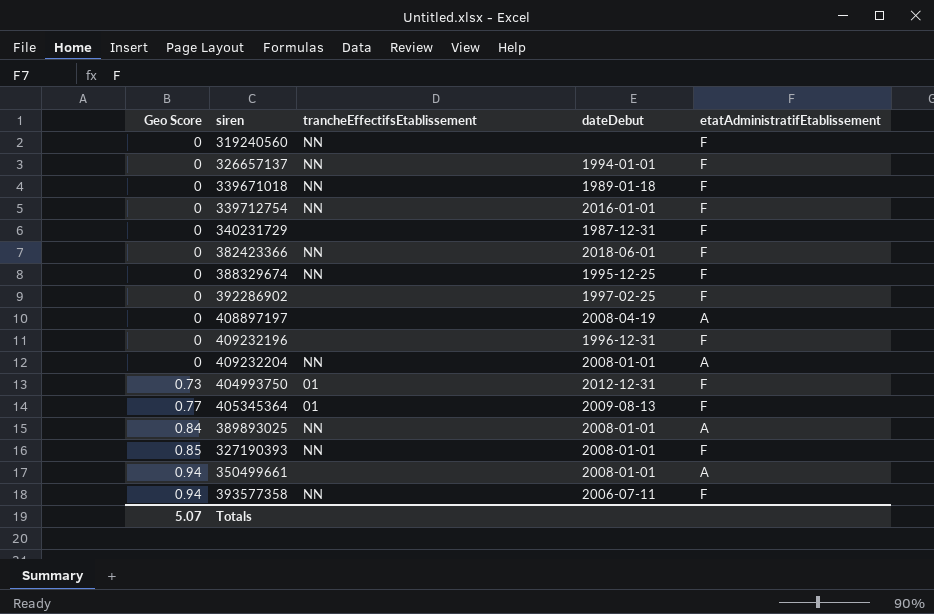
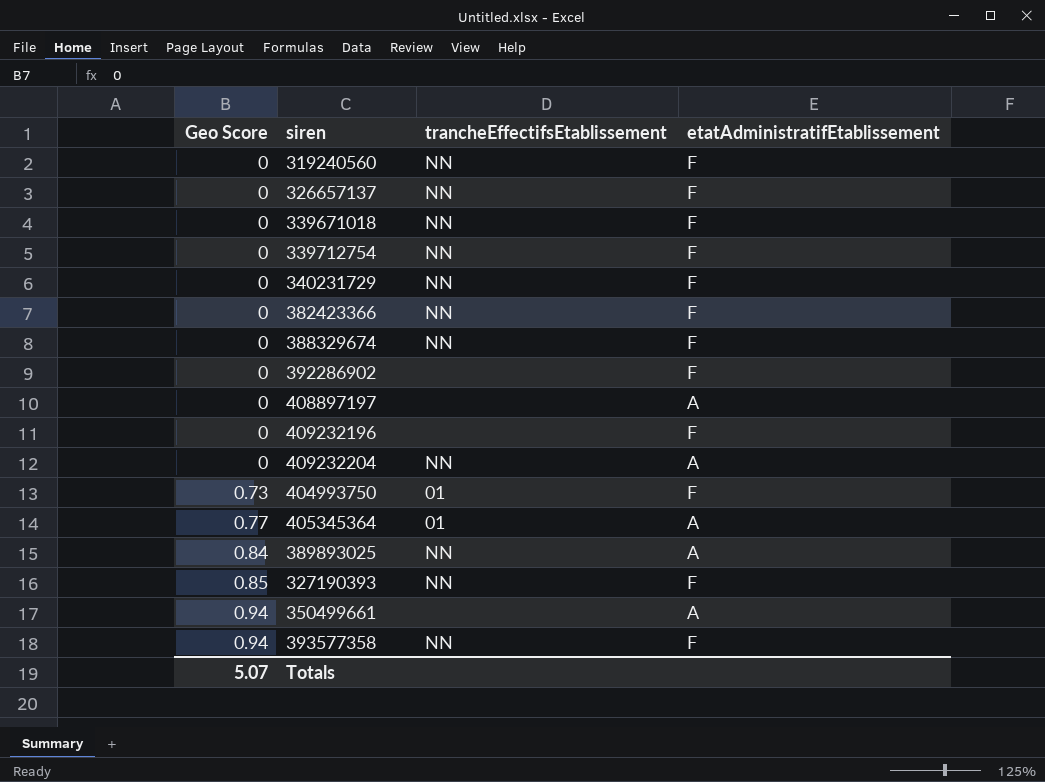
column dateDebut | position: 4 -> none
340231729 | trancheEffectifsEtablissement: none -> NN
405345364 | etatAdministratifEtablissement: F -> A

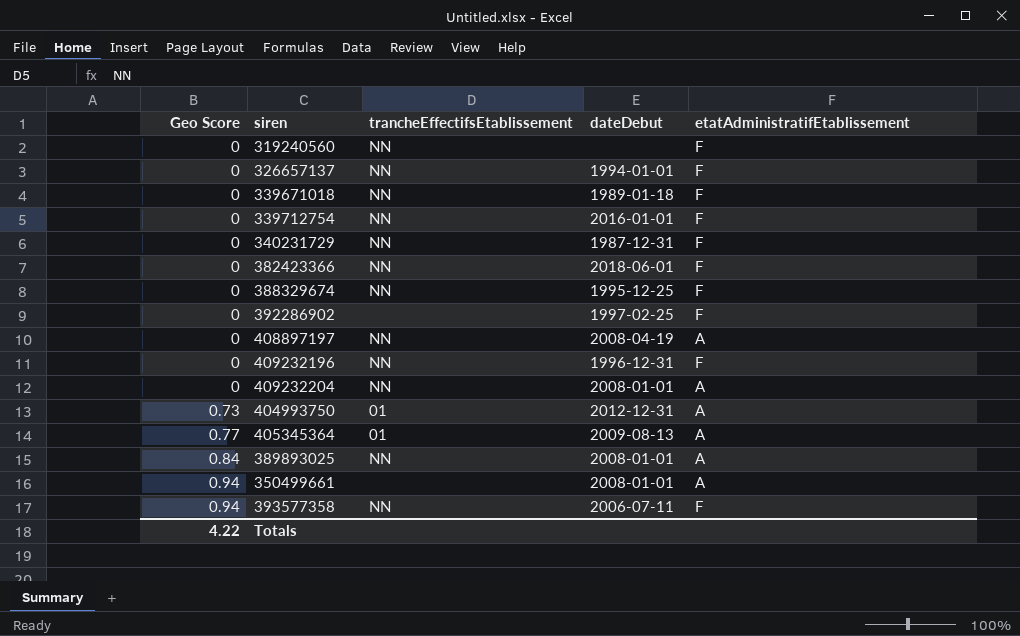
column dateDebut | position: none -> 4
row 327190393: 0.85 | NN | F -> none
408897197 | trancheEffectifsEtablissement: none -> NN
409232196 | trancheEffectifsEtablissement: none -> NN
404993750 | etatAdministratifEtablissement: F -> A
Totals | Geo Score: 5.07 -> 4.22

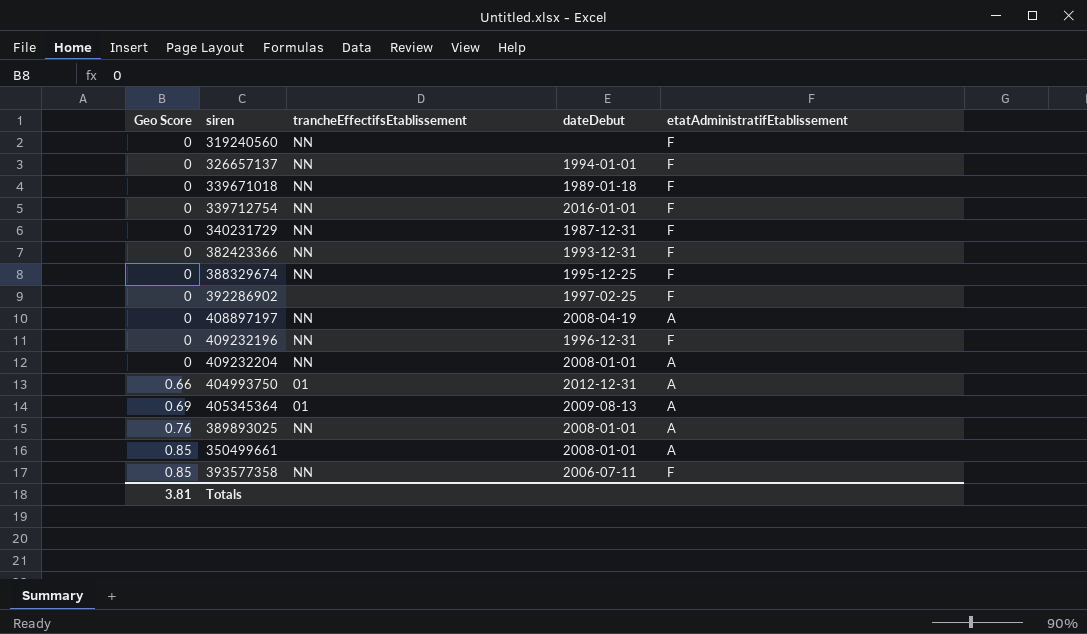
382423366 | dateDebut: 2018-06-01 -> 1993-12-31
404993750 | Geo Score: 0.73 -> 0.66
405345364 | Geo Score: 0.77 -> 0.69
389893025 | Geo Score: 0.84 -> 0.76
350499661 | Geo Score: 0.94 -> 0.85
393577358 | Geo Score: 0.94 -> 0.85
Totals | Geo Score: 4.22 -> 3.81

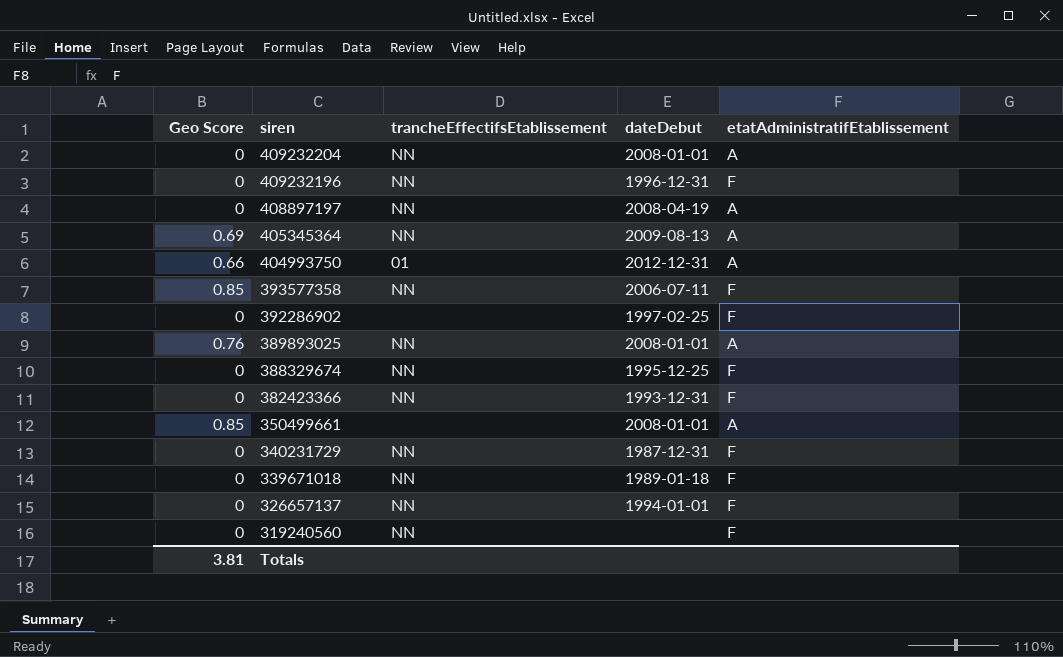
row order: Geo Score ascending -> siren descending
row 339712754: 0 | NN | 2016-01-01 | F -> none
405345364 | trancheEffectifsEtablissement: 01 -> NN

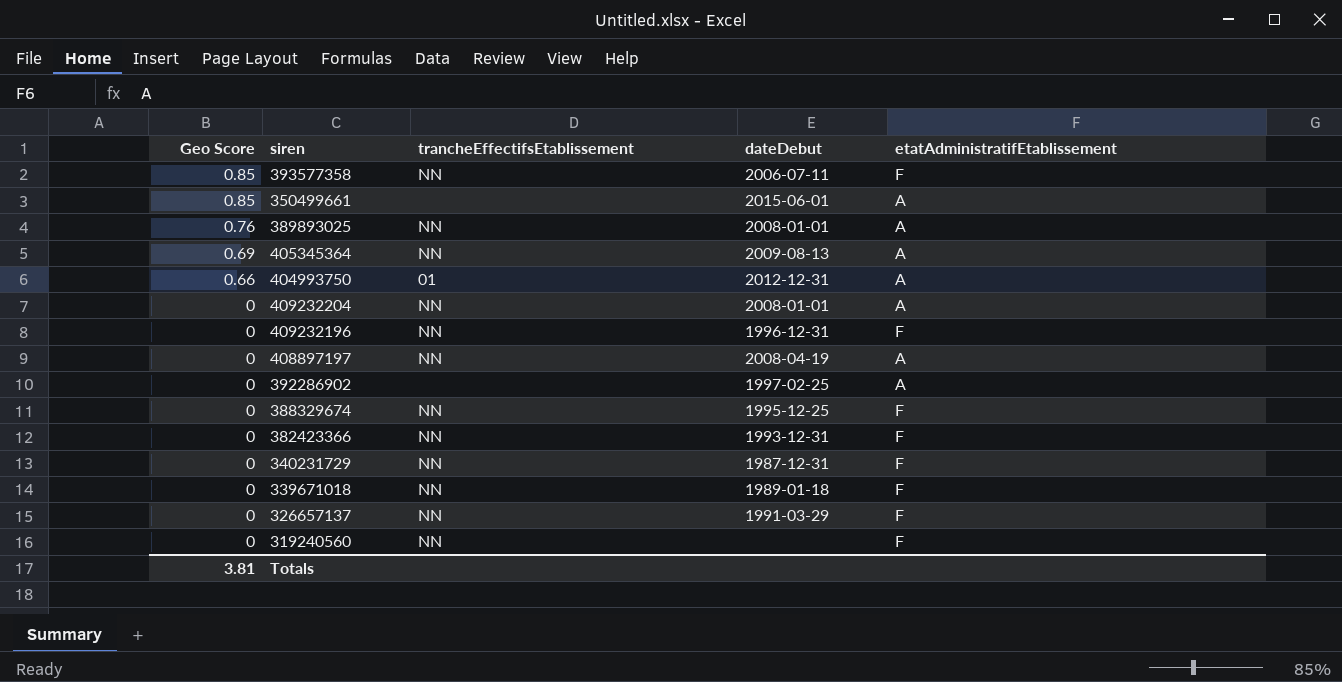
row order: siren descending -> Geo Score descending
350499661 | dateDebut: 2008-01-01 -> 2015-06-01
392286902 | etatAdministratifEtablissement: F -> A
326657137 | dateDebut: 1994-01-01 -> 1991-03-29

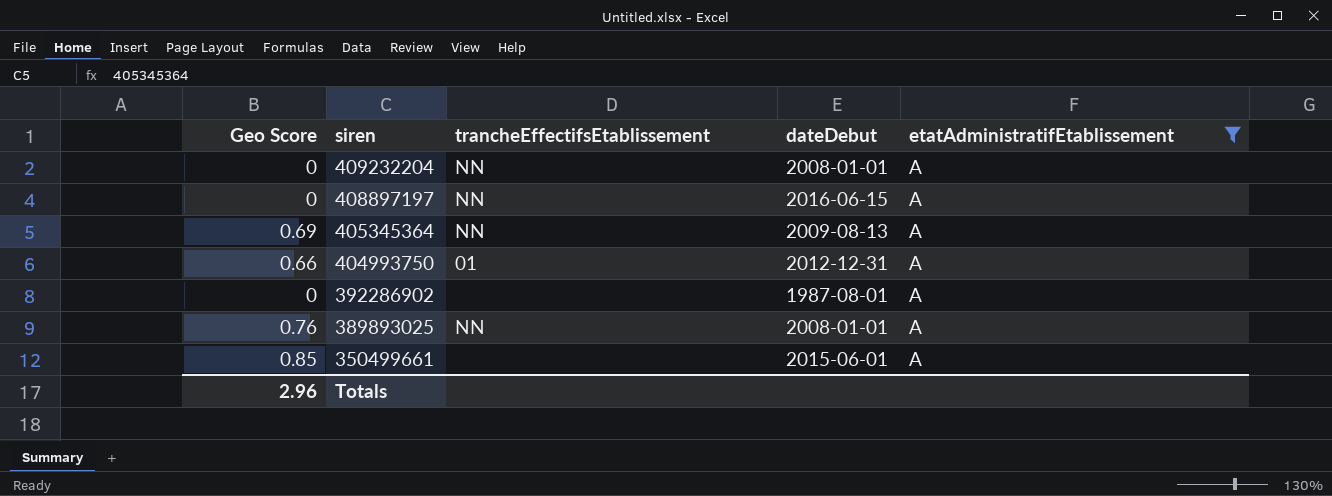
filter: none -> etatAdministratifEtablissement = A
row order: Geo Score descending -> siren descending
408897197 | dateDebut: 2008-04-19 -> 2016-06-15
392286902 | dateDebut: 1997-02-25 -> 1987-08-01
Totals | Geo Score: 3.81 -> 2.96

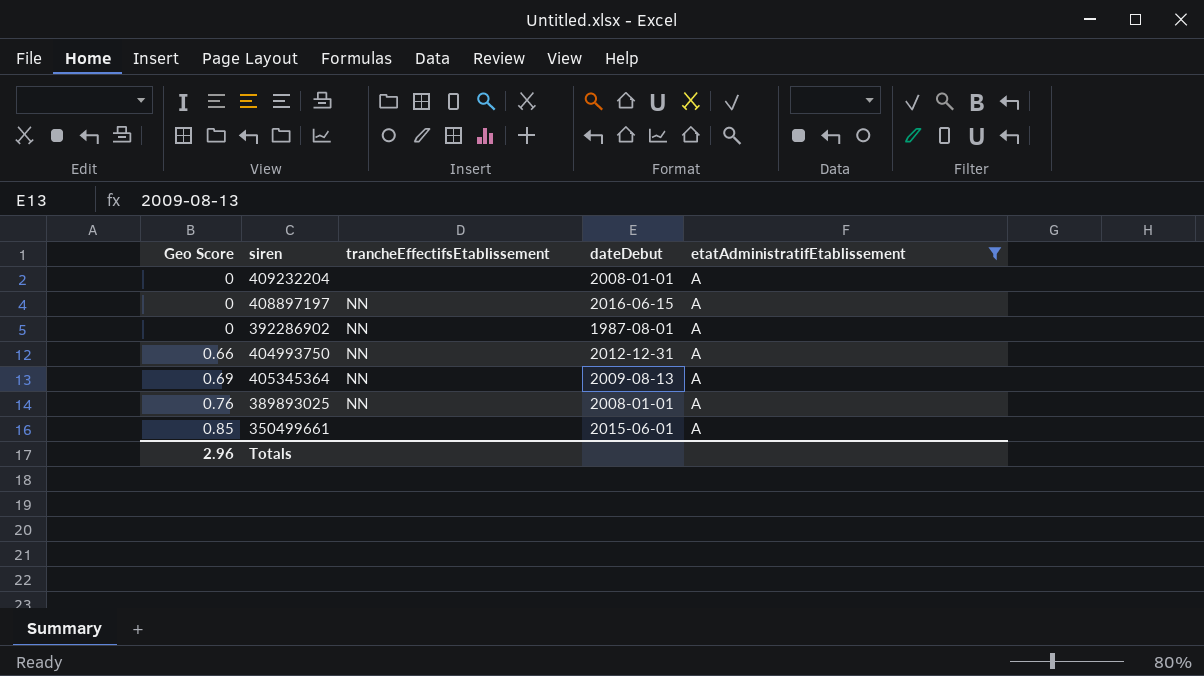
row order: siren descending -> Geo Score ascending
409232204 | trancheEffectifsEtablissement: NN -> none
392286902 | trancheEffectifsEtablissement: none -> NN
404993750 | trancheEffectifsEtablissement: 01 -> NN

